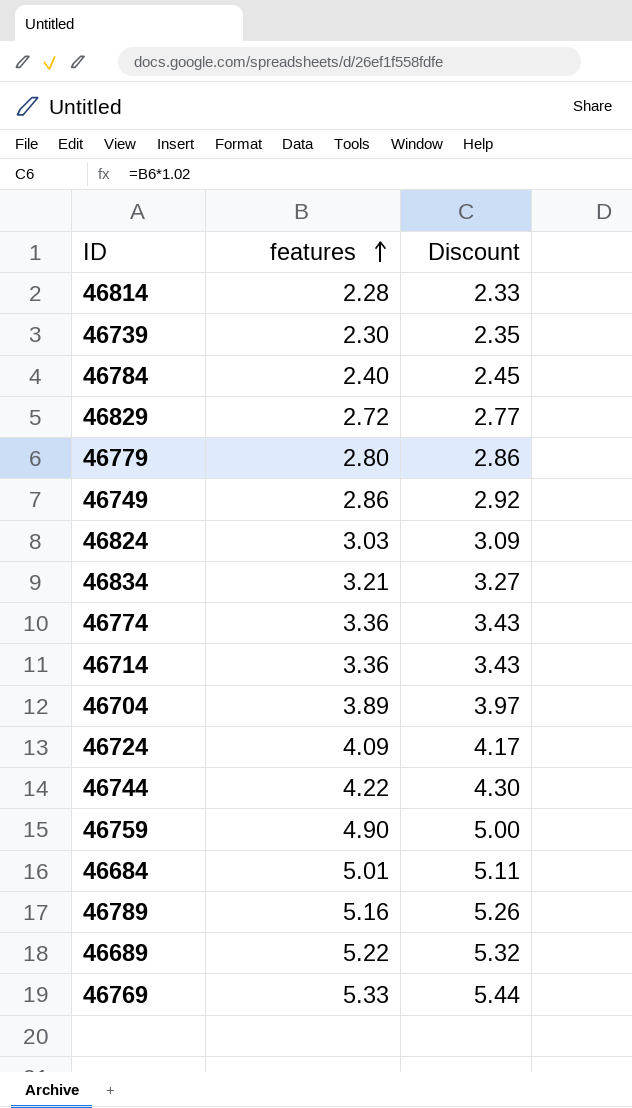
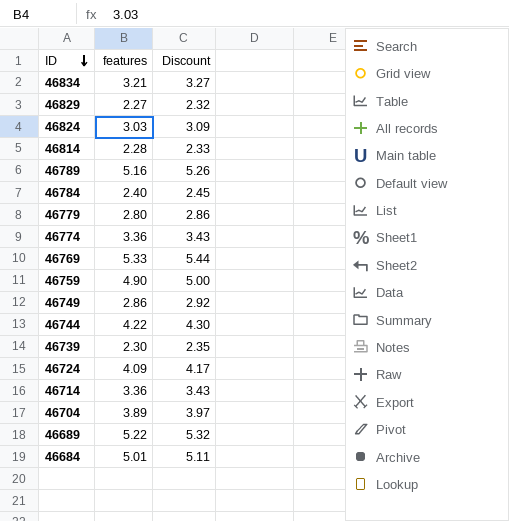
row order: features ascending -> ID descending
46829 | features: 2.72 -> 2.27
46829 | Discount: 2.77 -> 2.32

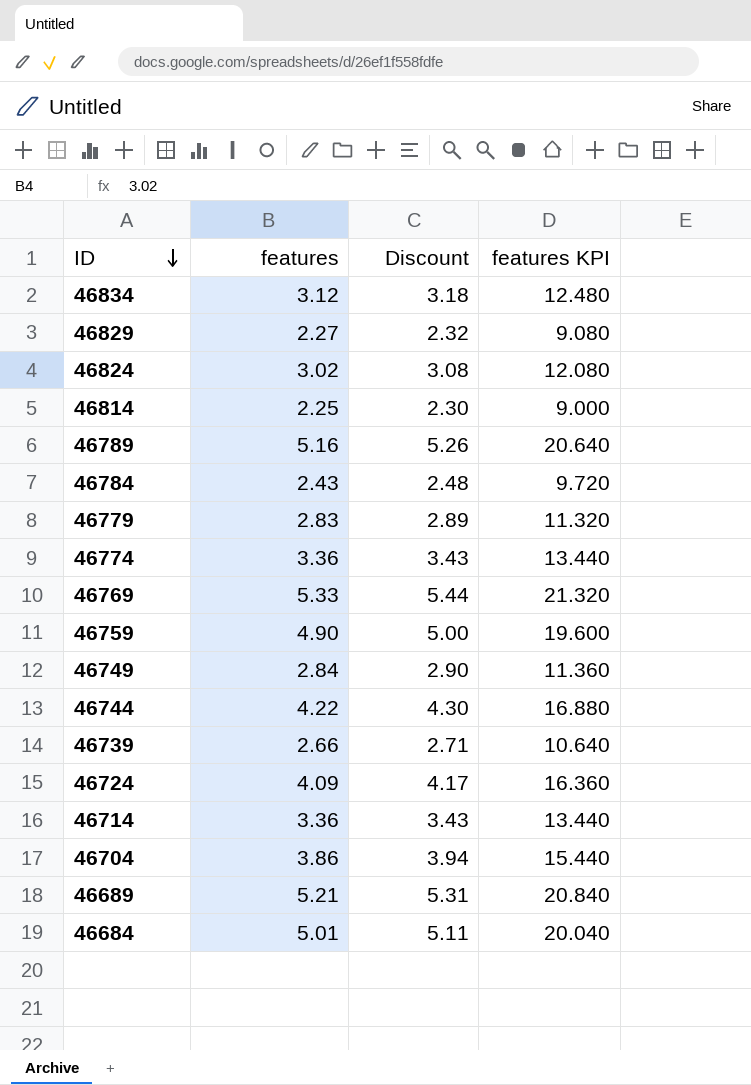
column features KPI | formula: none -> [features] * 4
46834 | features: 3.21 -> 3.12
46834 | Discount: 3.27 -> 3.18
46824 | features: 3.03 -> 3.02
46824 | Discount: 3.09 -> 3.08
46814 | features: 2.28 -> 2.25
46814 | Discount: 2.33 -> 2.30
46784 | features: 2.40 -> 2.43
46784 | Discount: 2.45 -> 2.48
46779 | features: 2.80 -> 2.83
46779 | Discount: 2.86 -> 2.89
46749 | features: 2.86 -> 2.84
46749 | Discount: 2.92 -> 2.90
46739 | features: 2.30 -> 2.66
46739 | Discount: 2.35 -> 2.71
46704 | features: 3.89 -> 3.86
46704 | Discount: 3.97 -> 3.94
46689 | features: 5.22 -> 5.21
46689 | Discount: 5.32 -> 5.31

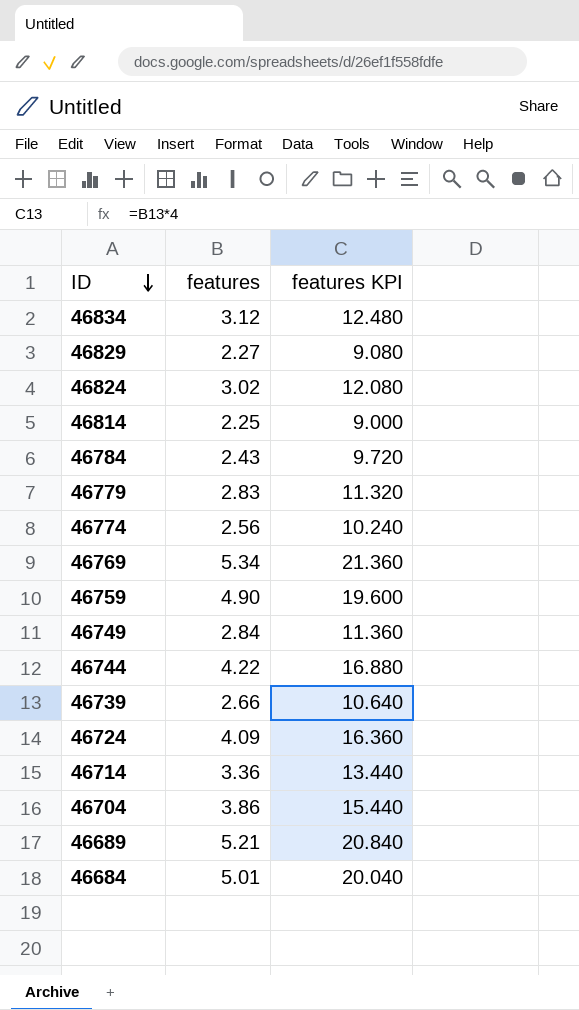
column Discount | formula: [features] * 1.02 -> none
row 46789: 5.16 | 5.26 | 20.640 -> none
46774 | features: 3.36 -> 2.56
46774 | features KPI: 13.440 -> 10.240
46769 | features: 5.33 -> 5.34
46769 | features KPI: 21.320 -> 21.360

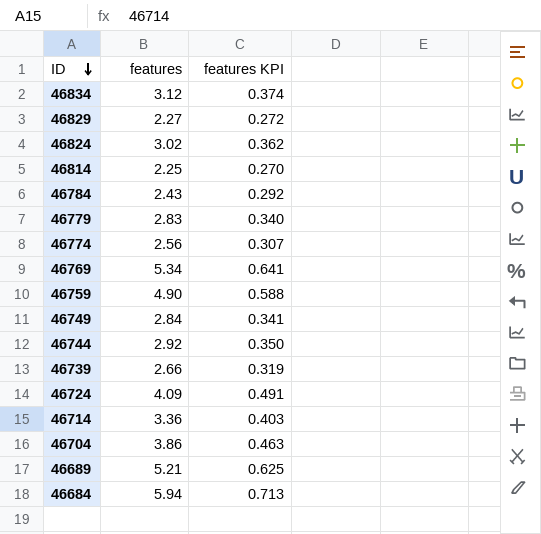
column features KPI | formula: [features] * 4 -> [features] * 0.12
46744 | features: 4.22 -> 2.92
46684 | features: 5.01 -> 5.94

